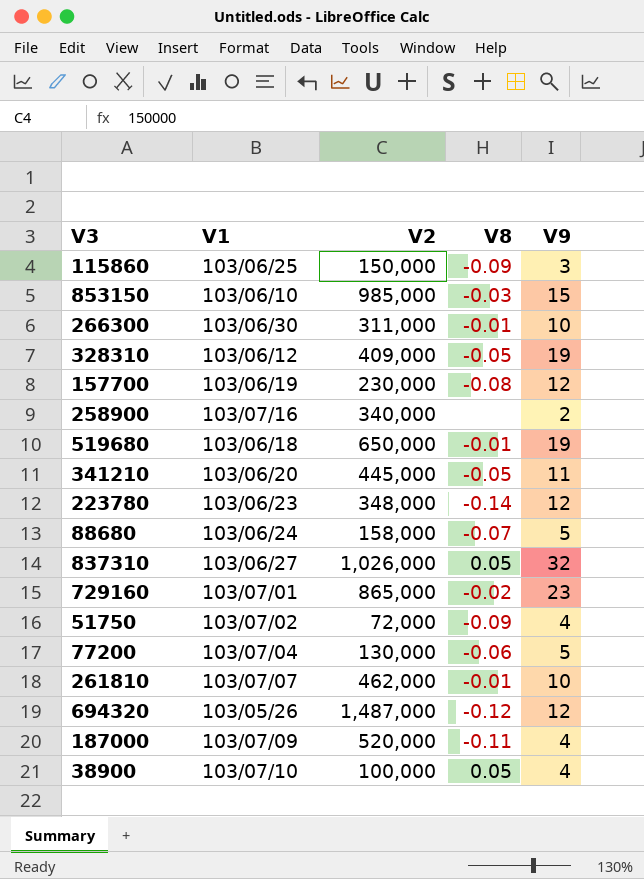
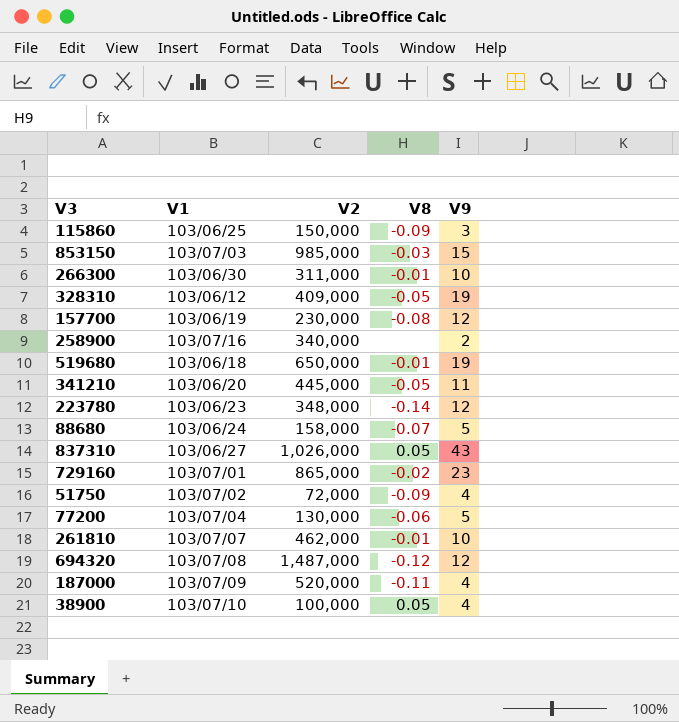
853150 | V1: 103/06/10 -> 103/07/03
837310 | V9: 32 -> 43
694320 | V1: 103/05/26 -> 103/07/08

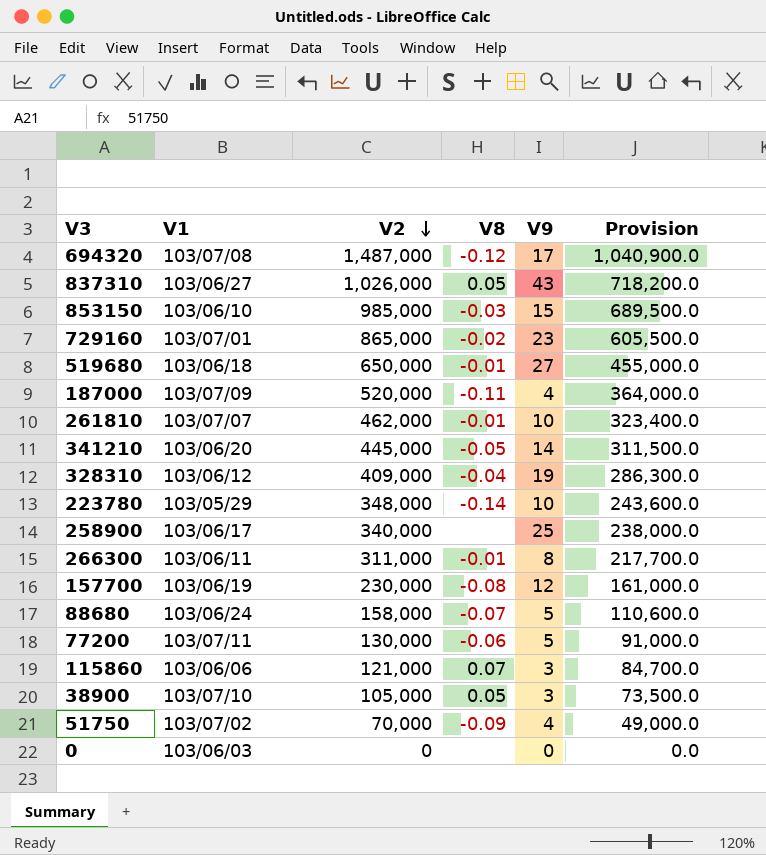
row order: none -> V2 descending
column Provision | formula: none -> [V2] * 0.7
694320 | V9: 12 -> 17
853150 | V1: 103/07/03 -> 103/06/10
519680 | V9: 19 -> 27
341210 | V9: 11 -> 14
328310 | V8: -0.05 -> -0.04
223780 | V1: 103/06/23 -> 103/05/29
223780 | V9: 12 -> 10
258900 | V1: 103/07/16 -> 103/06/17
258900 | V9: 2 -> 25
266300 | V1: 103/06/30 -> 103/06/11
266300 | V9: 10 -> 8
77200 | V1: 103/07/04 -> 103/07/11
115860 | V1: 103/06/25 -> 103/06/06
115860 | V2: 150,000 -> 121,000
115860 | V8: -0.09 -> 0.07
38900 | V2: 100,000 -> 105,000
38900 | V9: 4 -> 3
51750 | V2: 72,000 -> 70,000
row 0: none -> 103/06/03 | 0 | none | 0 | 0.0

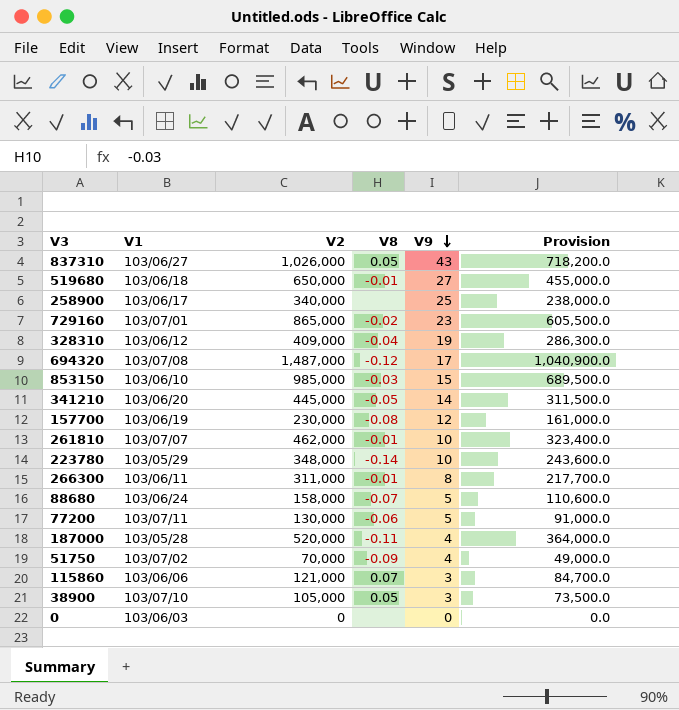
row order: V2 descending -> V9 descending
187000 | V1: 103/07/09 -> 103/05/28

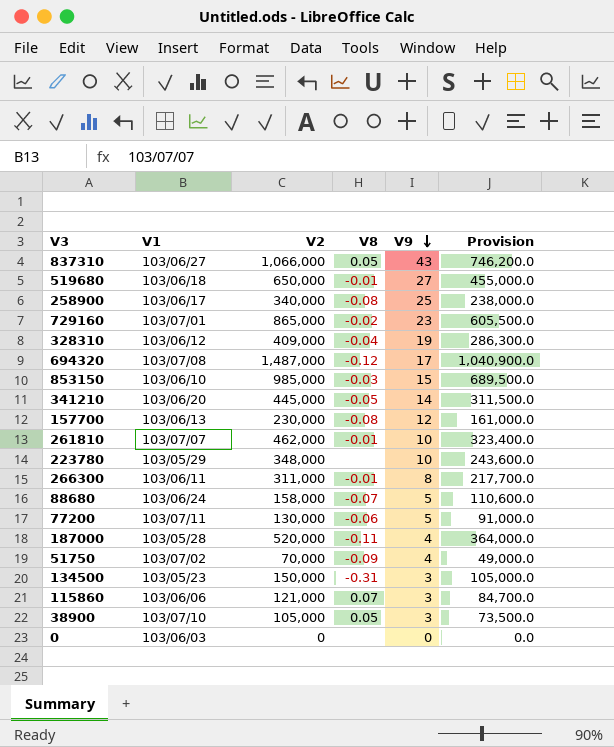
837310 | V2: 1,026,000 -> 1,066,000
837310 | Provision: 718,200.0 -> 746,200.0
258900 | V8: none -> -0.08
157700 | V1: 103/06/19 -> 103/06/13
223780 | V8: -0.14 -> none
row 134500: none -> 103/05/23 | 150,000 | -0.31 | 3 | 105,000.0

